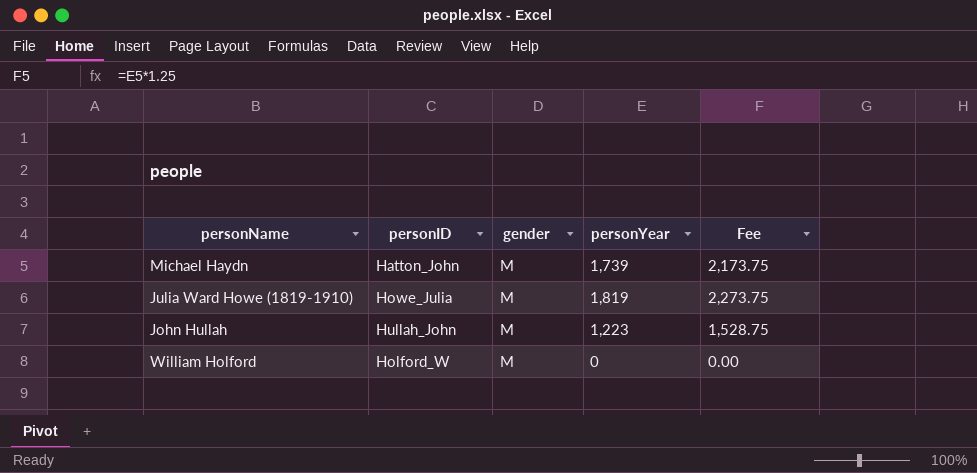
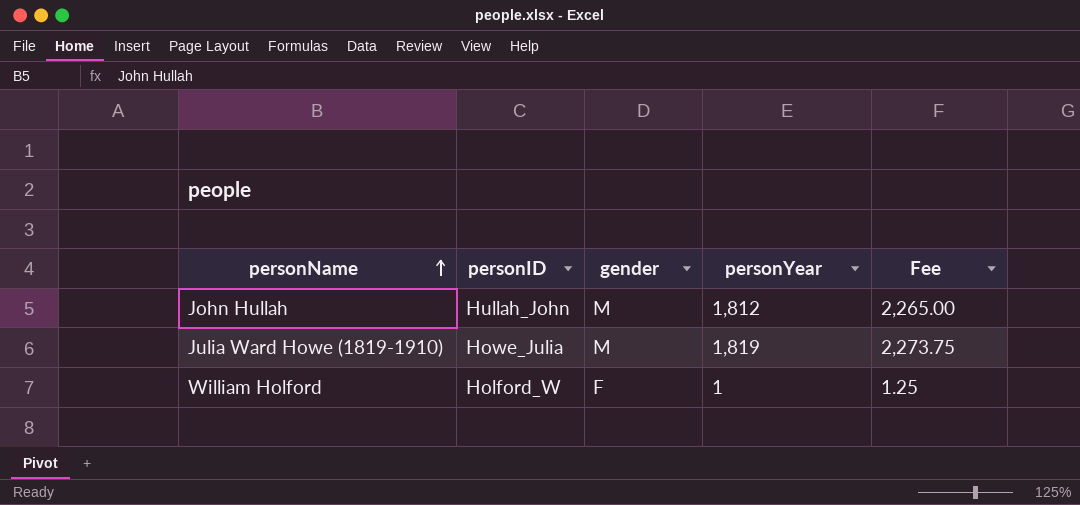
row order: none -> personName ascending
row Michael Haydn: Hatton_John | M | 1,739 | 2,173.75 -> none
John Hullah | personYear: 1,223 -> 1,812
John Hullah | Fee: 1,528.75 -> 2,265.00
William Holford | gender: M -> F
William Holford | personYear: 0 -> 1
William Holford | Fee: 0.00 -> 1.25

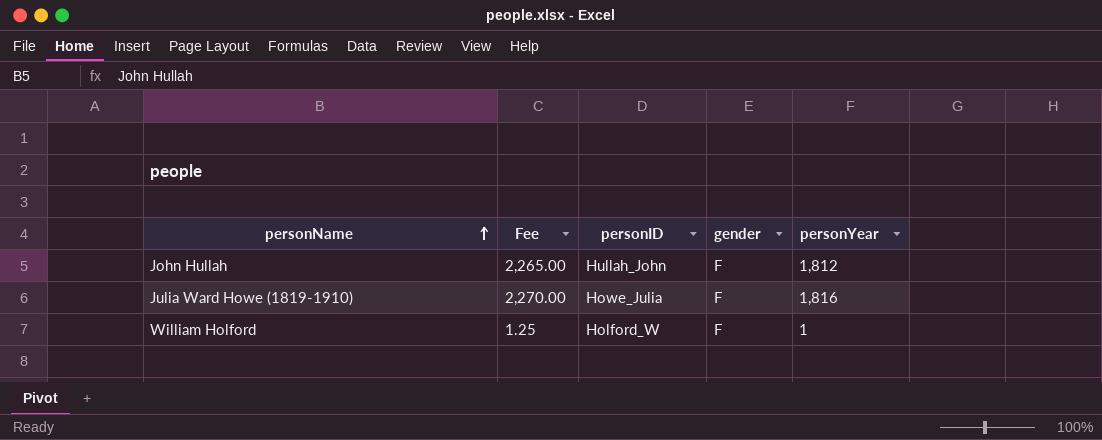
column Fee | position: 5 -> 2
John Hullah | gender: M -> F
Julia Ward Howe (1819-1910) | Fee: 2,273.75 -> 2,270.00
Julia Ward Howe (1819-1910) | gender: M -> F
Julia Ward Howe (1819-1910) | personYear: 1,819 -> 1,816

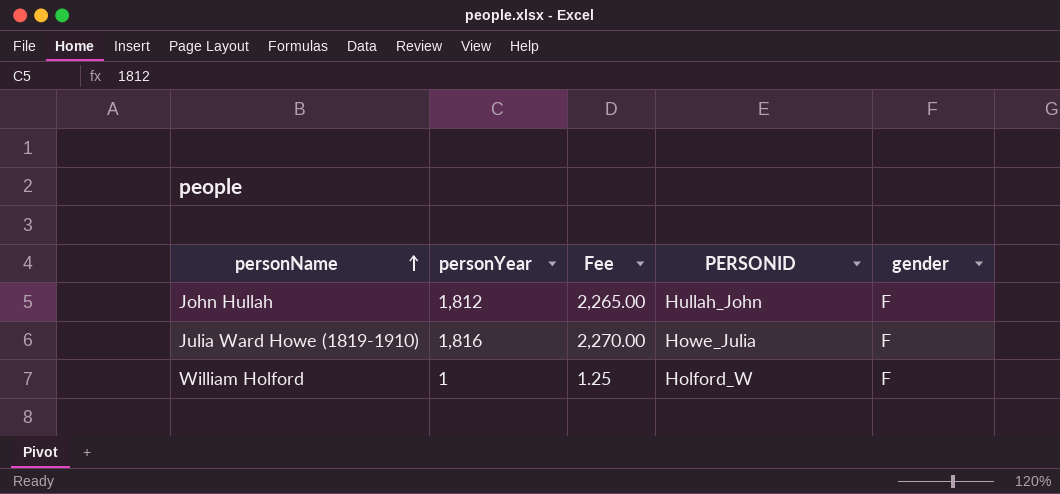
column personYear | position: 5 -> 2
column name: personID -> PERSONID

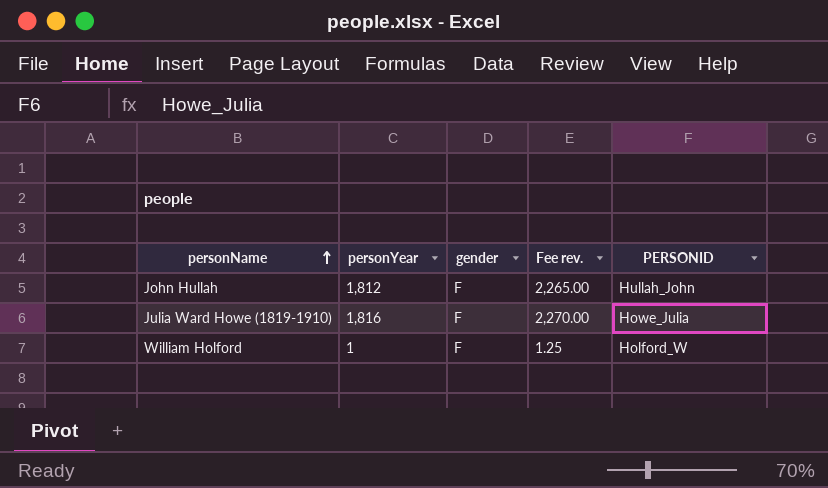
column gender | position: 5 -> 3
column name: Fee -> Fee rev.

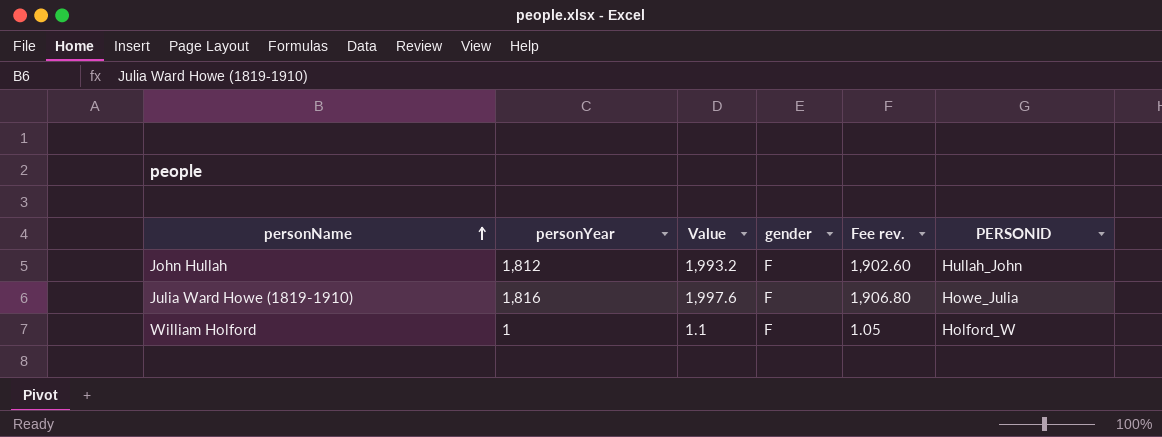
column Value | formula: none -> [personYear] * 1.1
column Fee rev. | formula: [personYear] * 1.25 -> [personYear] * 1.05

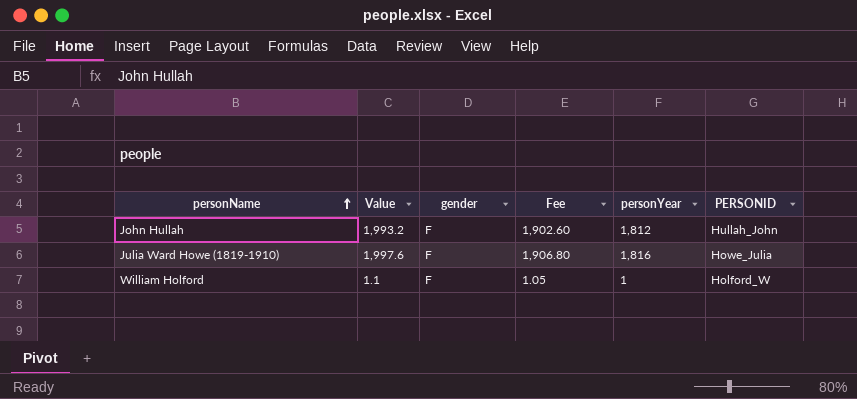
column name: Fee rev. -> Fee
column personYear | position: 2 -> 5

